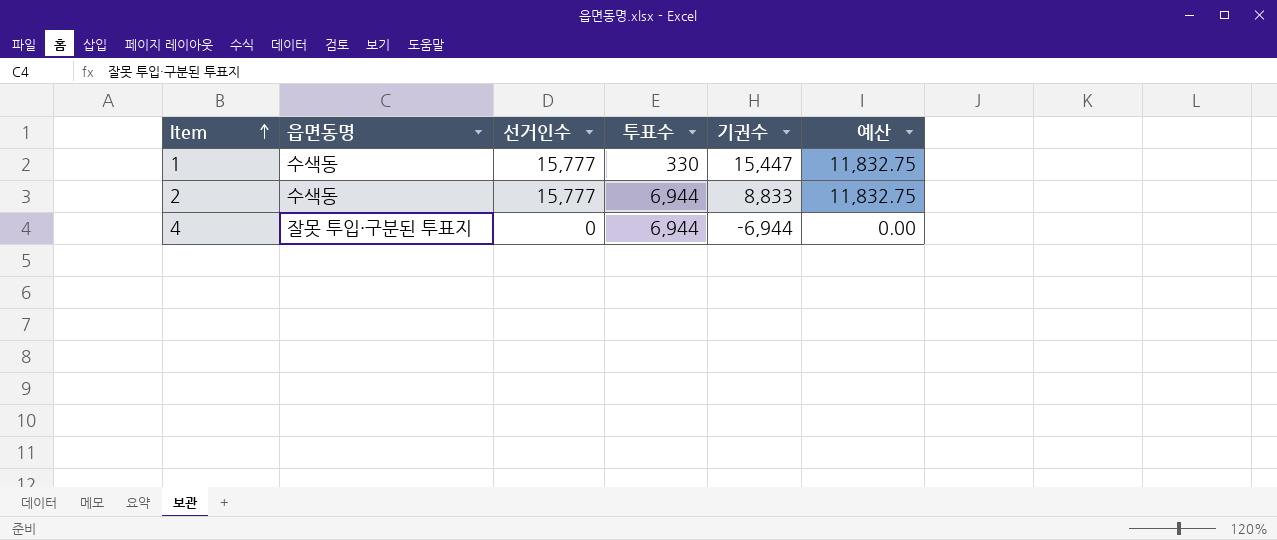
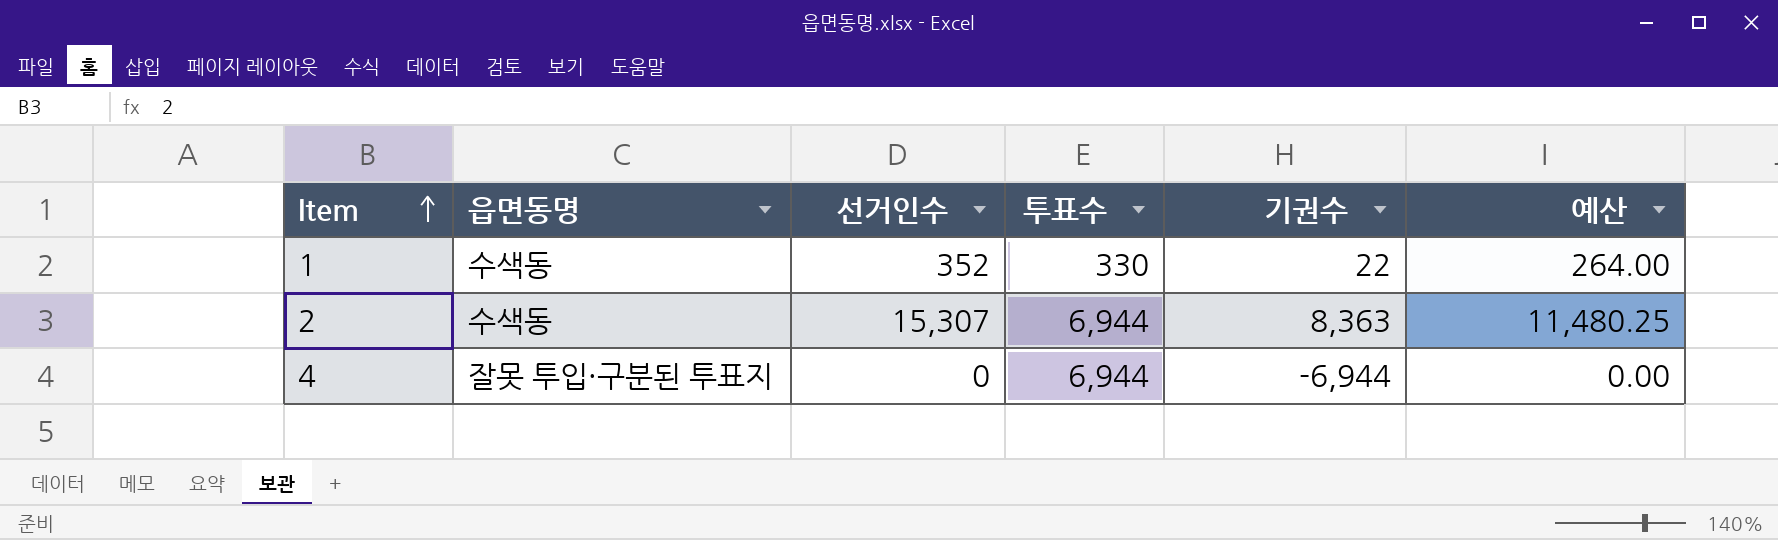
1 | 선거인수: 15,777 -> 352
1 | 기권수: 15,447 -> 22
1 | 예산: 11,832.75 -> 264.00
2 | 선거인수: 15,777 -> 15,307
2 | 기권수: 8,833 -> 8,363
2 | 예산: 11,832.75 -> 11,480.25

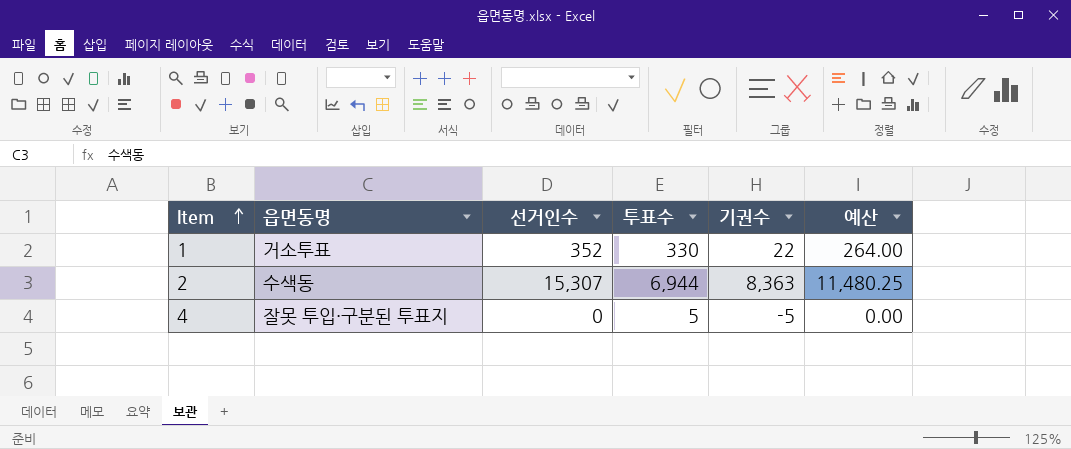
1 | 읍면동명: 수색동 -> 거소투표
4 | 투표수: 6,944 -> 5
4 | 기권수: -6,944 -> -5

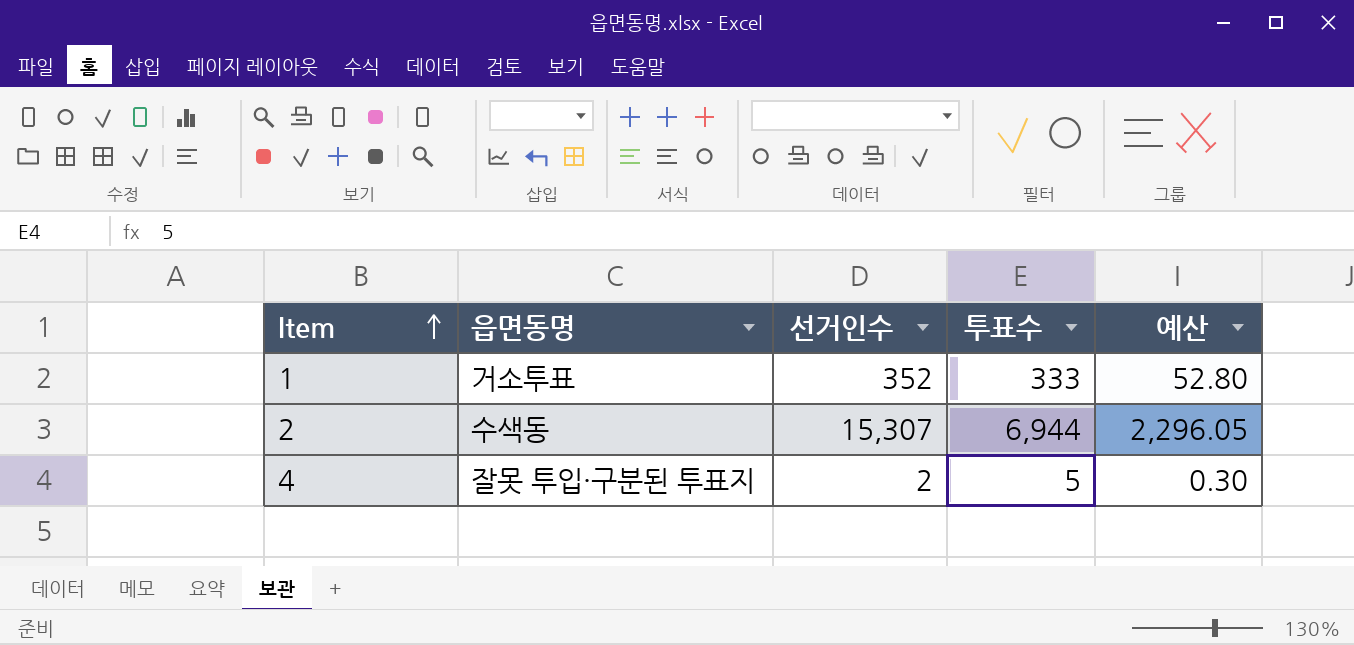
column 기권수 | formula: [선거인수] - [투표수] -> none
column 예산 | formula: [선거인수] * 0.75 -> [선거인수] * 0.15
1 | 투표수: 330 -> 333
4 | 선거인수: 0 -> 2

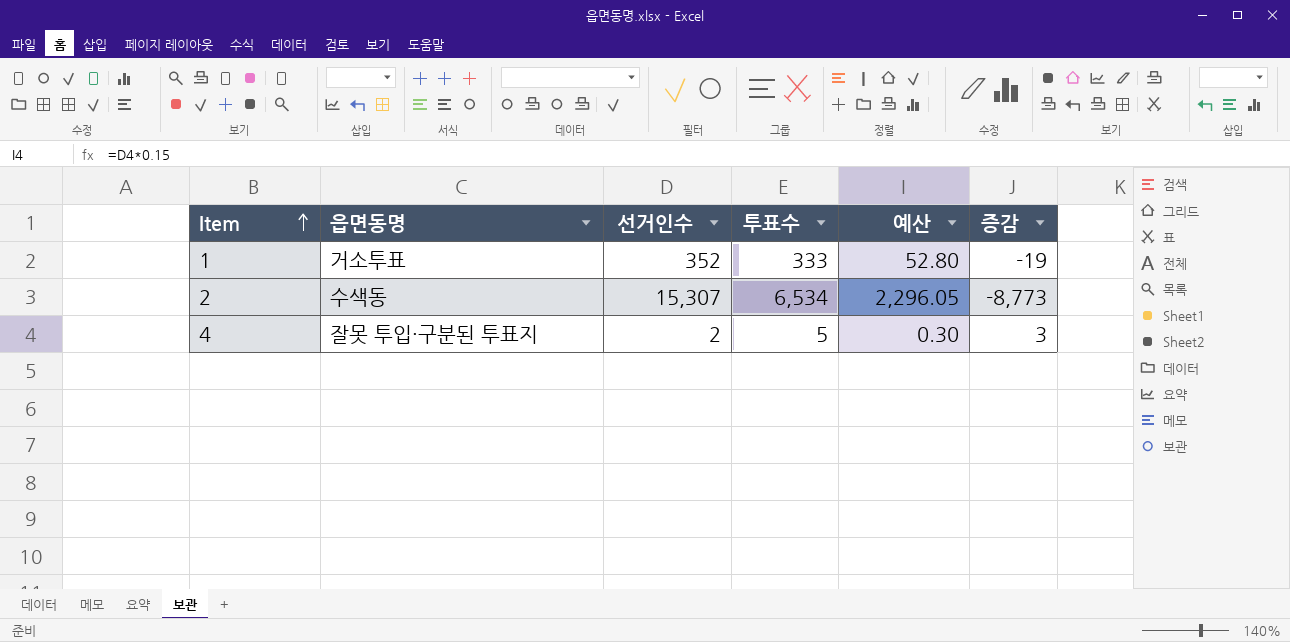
column 증감 | formula: none -> [투표수] - [선거인수]
2 | 투표수: 6,944 -> 6,534

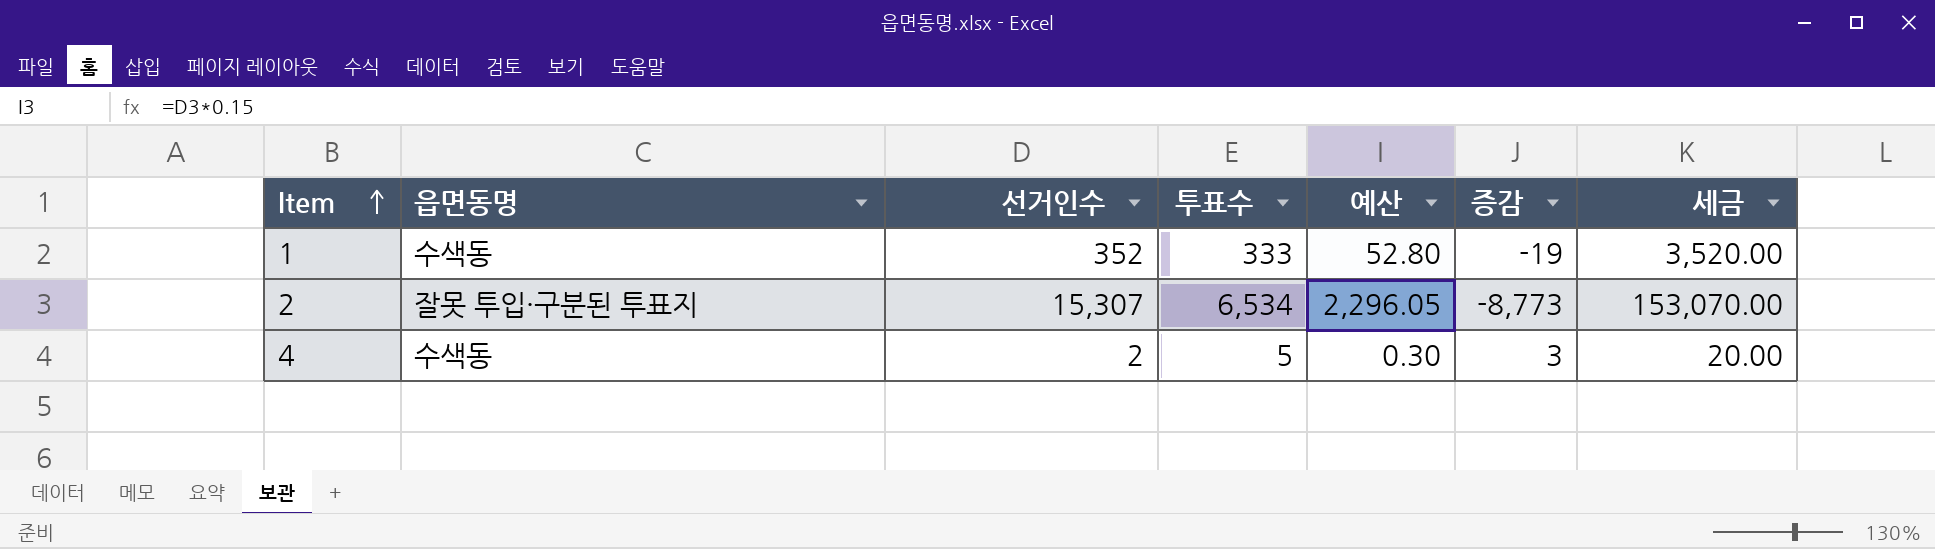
column 세금 | formula: none -> [선거인수] * 10
1 | 읍면동명: 거소투표 -> 수색동
2 | 읍면동명: 수색동 -> 잘못 투입·구분된 투표지
4 | 읍면동명: 잘못 투입·구분된 투표지 -> 수색동

